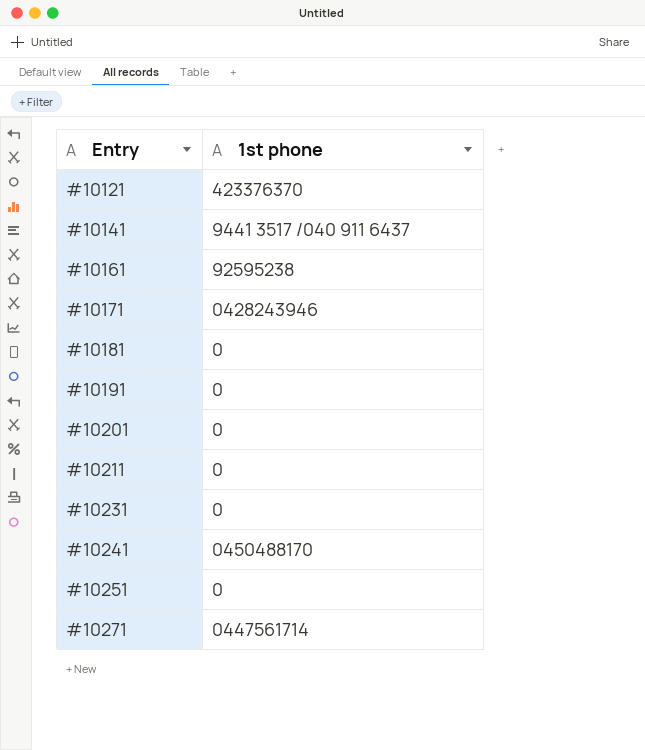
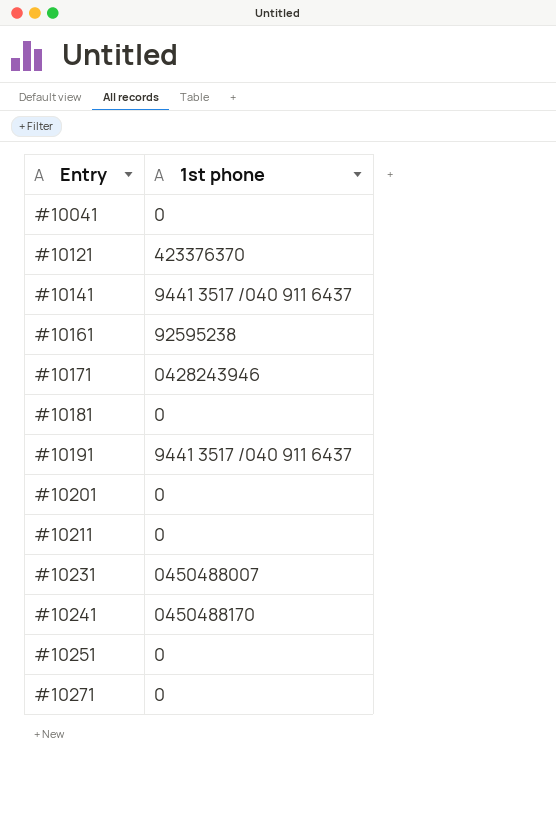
row #10041: none -> 0
#10191 | 1st phone: 0 -> 9441 3517 /040 911 6437
#10231 | 1st phone: 0 -> 0450488007
#10271 | 1st phone: 0447561714 -> 0

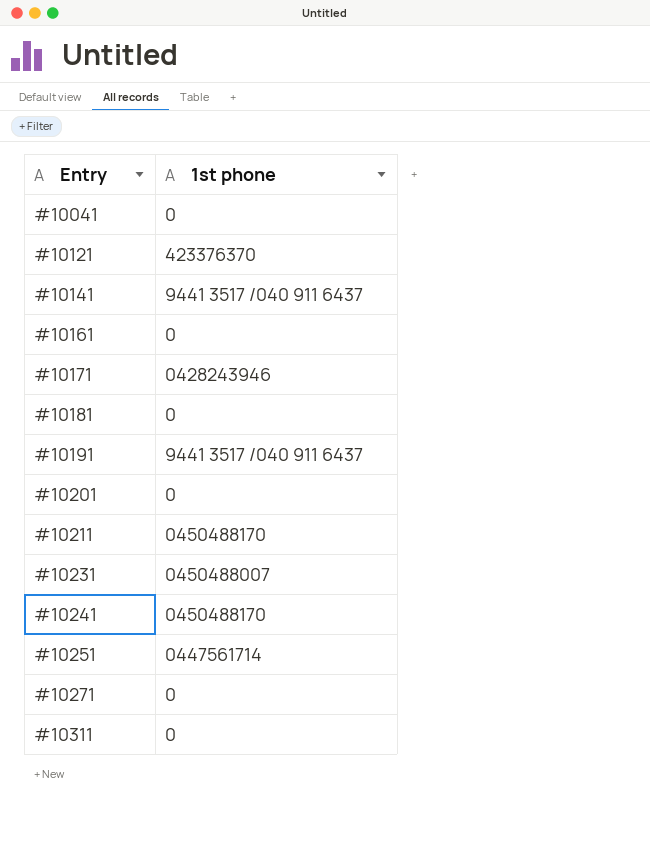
#10161 | 1st phone: 92595238 -> 0
#10211 | 1st phone: 0 -> 0450488170
#10251 | 1st phone: 0 -> 0447561714
row #10311: none -> 0

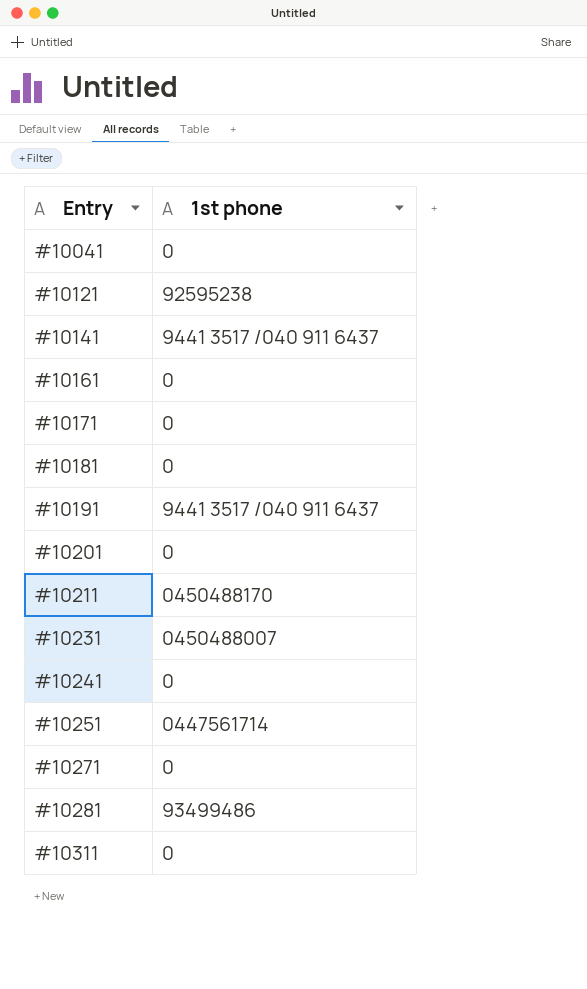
#10121 | 1st phone: 423376370 -> 92595238
#10171 | 1st phone: 0428243946 -> 0
#10241 | 1st phone: 0450488170 -> 0
row #10281: none -> 93499486

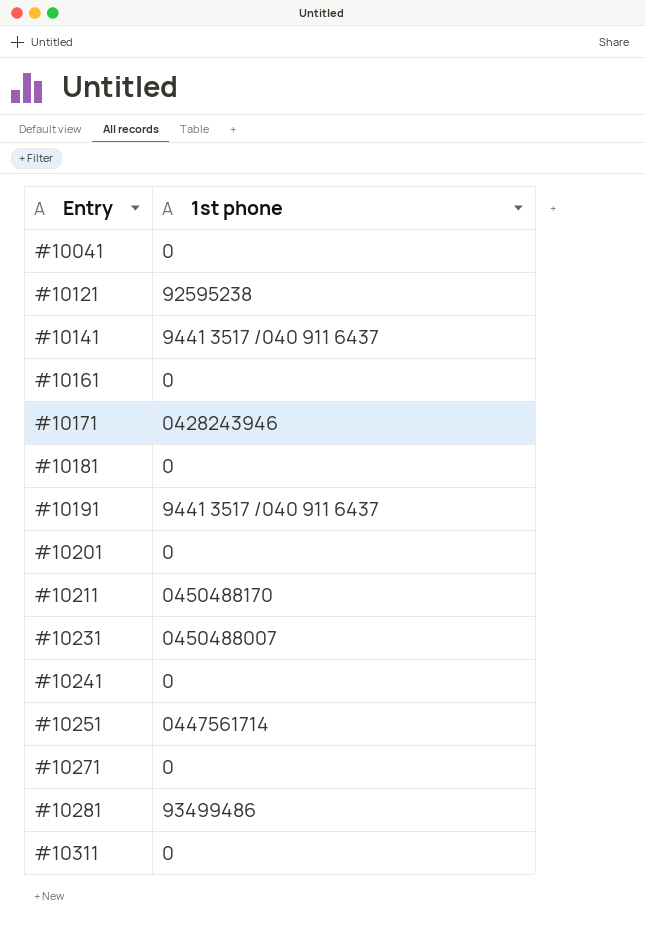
#10171 | 1st phone: 0 -> 0428243946

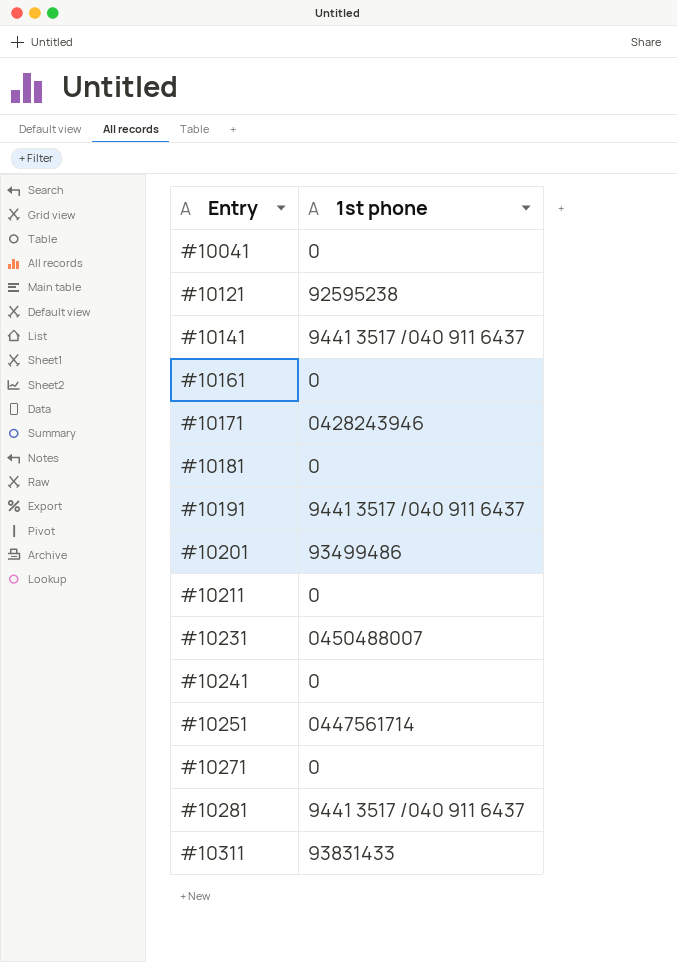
#10201 | 1st phone: 0 -> 93499486
#10211 | 1st phone: 0450488170 -> 0
#10281 | 1st phone: 93499486 -> 9441 3517 /040 911 6437
#10311 | 1st phone: 0 -> 93831433

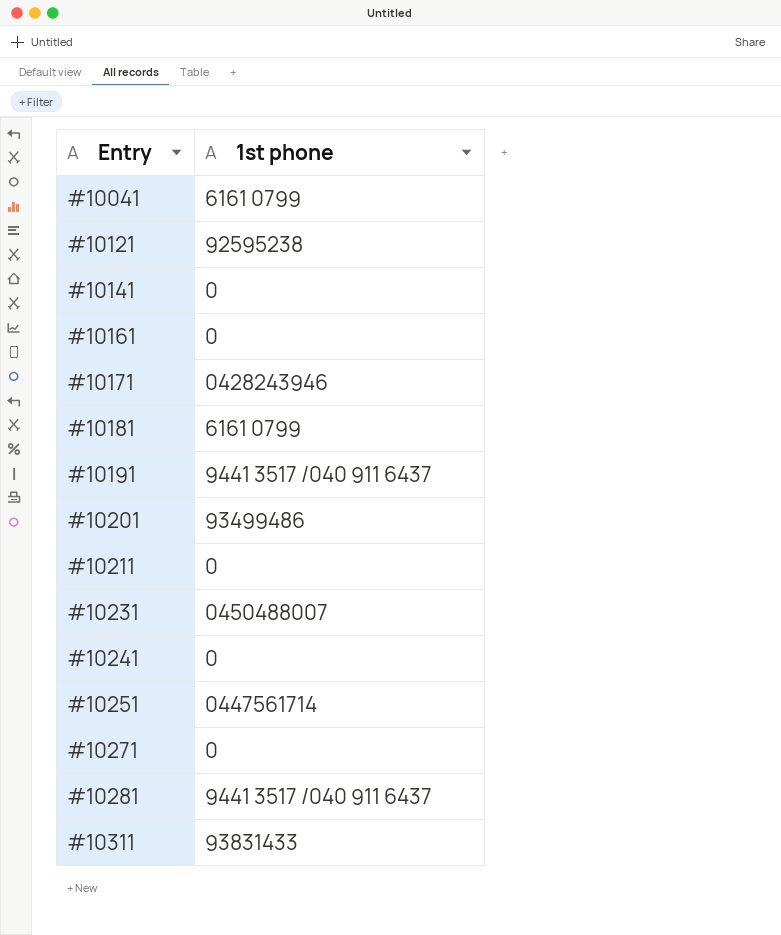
#10041 | 1st phone: 0 -> 6161 0799
#10141 | 1st phone: 9441 3517 /040 911 6437 -> 0
#10181 | 1st phone: 0 -> 6161 0799

